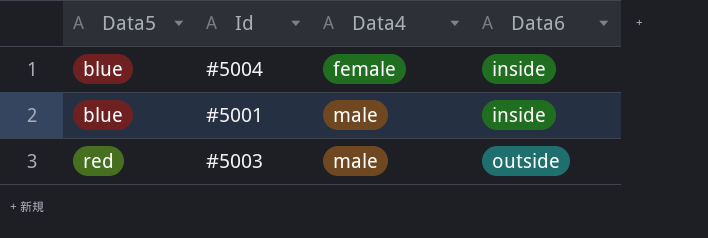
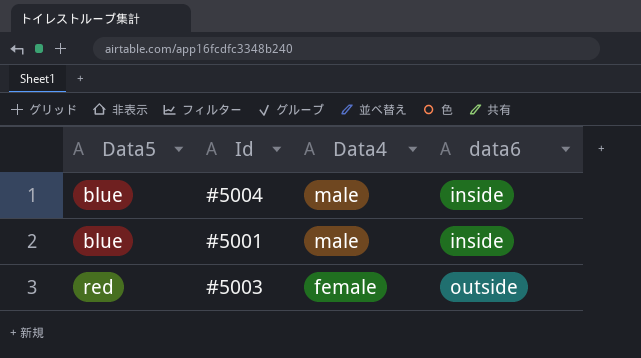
column name: Data6 -> data6
#5004 | Data4: female -> male
#5003 | Data4: male -> female

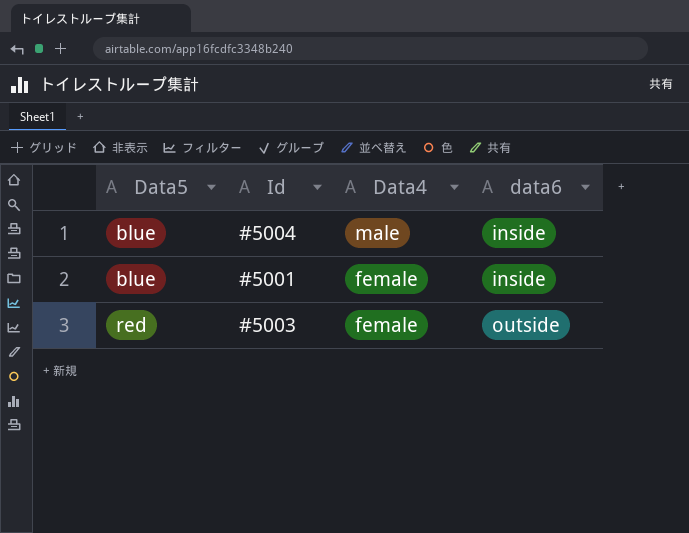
#5001 | Data4: male -> female

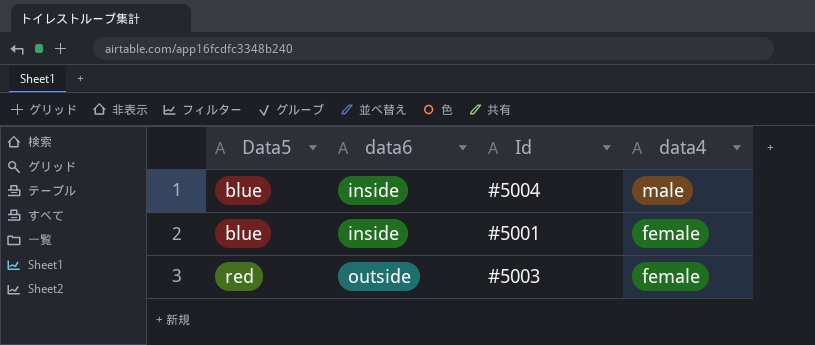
column data6 | position: 4 -> 2
column name: Data4 -> data4

